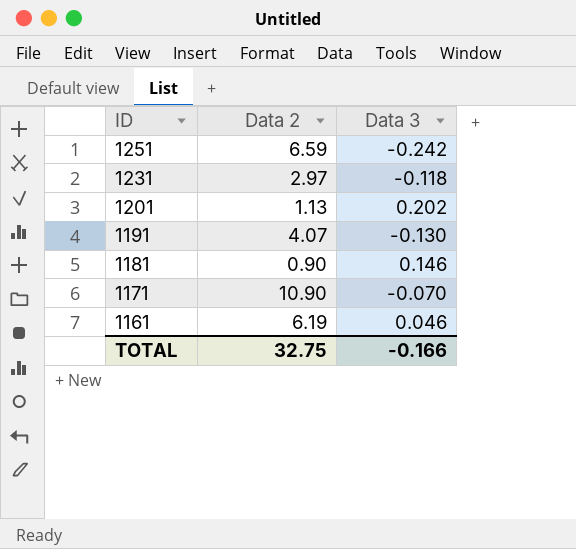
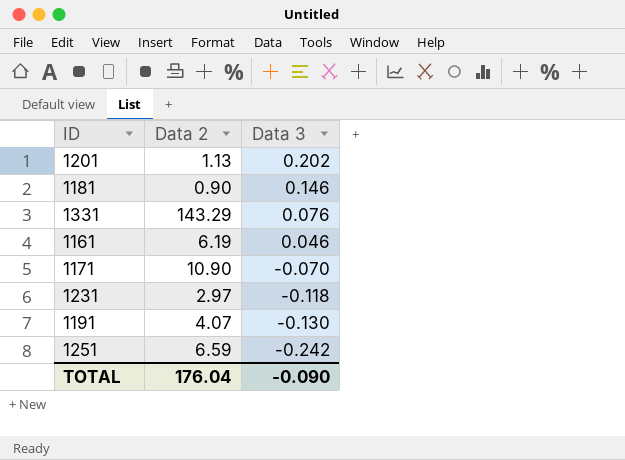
row order: ID descending -> Data 3 descending
row 1331: none -> 143.29 | 0.076
TOTAL | Data 2: 32.75 -> 176.04
TOTAL | Data 3: -0.166 -> -0.090

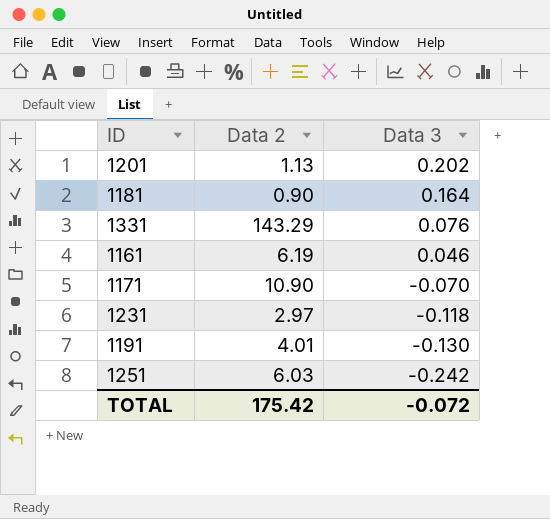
1181 | Data 3: 0.146 -> 0.164
1191 | Data 2: 4.07 -> 4.01
1251 | Data 2: 6.59 -> 6.03
TOTAL | Data 2: 176.04 -> 175.42
TOTAL | Data 3: -0.090 -> -0.072

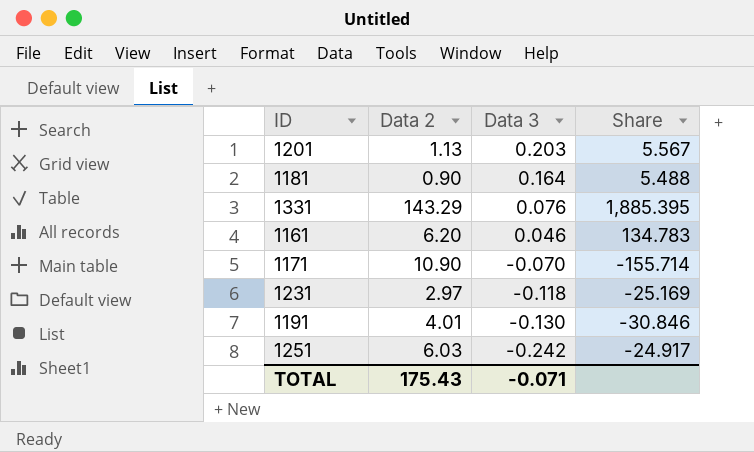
column Share | formula: none -> [Data 2] / [Data 3]
1201 | Data 3: 0.202 -> 0.203
1161 | Data 2: 6.19 -> 6.20
TOTAL | Data 2: 175.42 -> 175.43
TOTAL | Data 3: -0.072 -> -0.071

